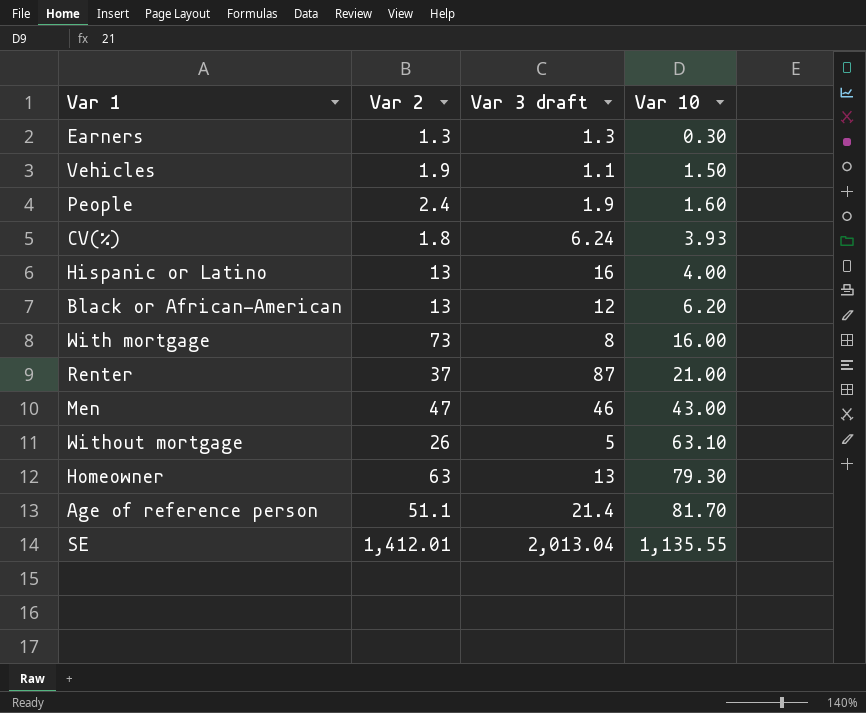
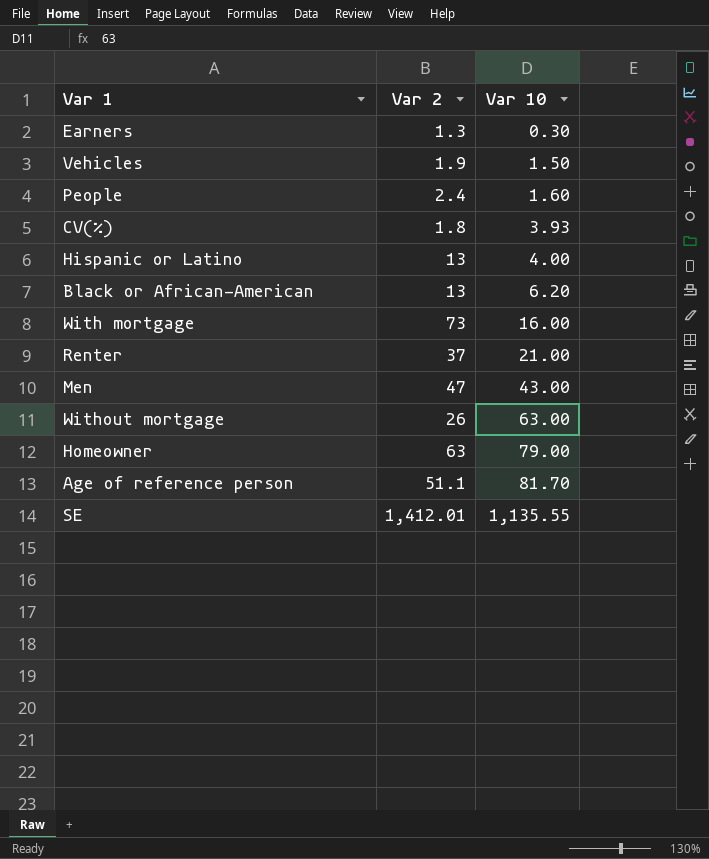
column Var 3 draft | position: 3 -> none
Without mortgage | Var 10: 63.10 -> 63.00
Homeowner | Var 10: 79.30 -> 79.00

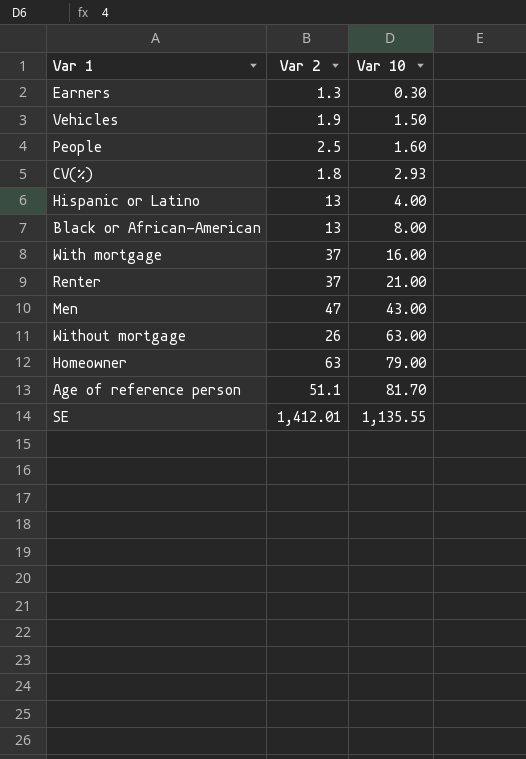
People | Var 2: 2.4 -> 2.5
CV(%) | Var 10: 3.93 -> 2.93
Black or African-American | Var 10: 6.20 -> 8.00
With mortgage | Var 2: 73 -> 37

